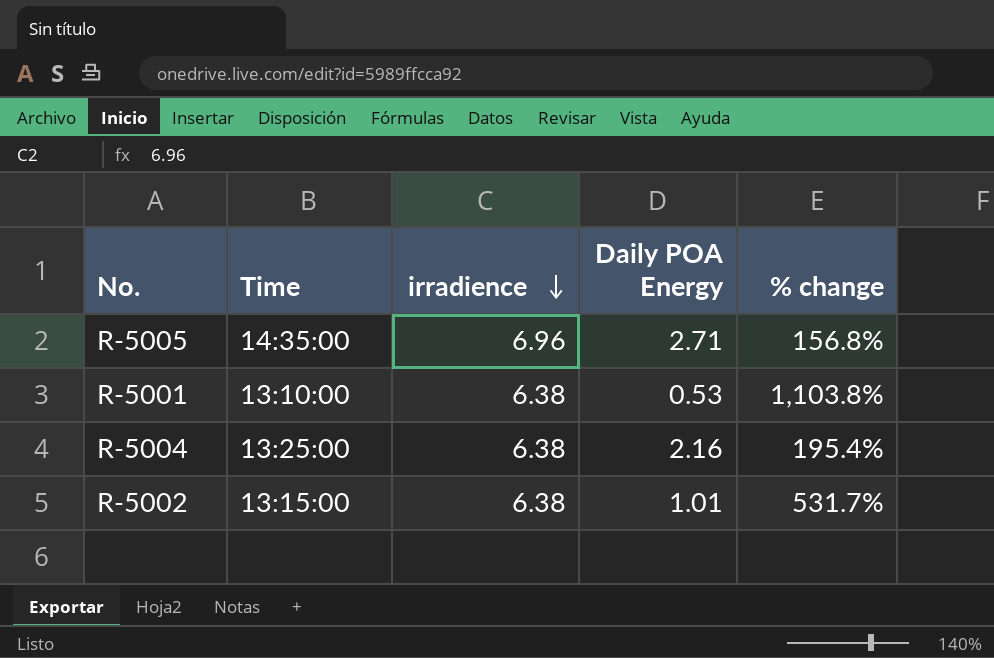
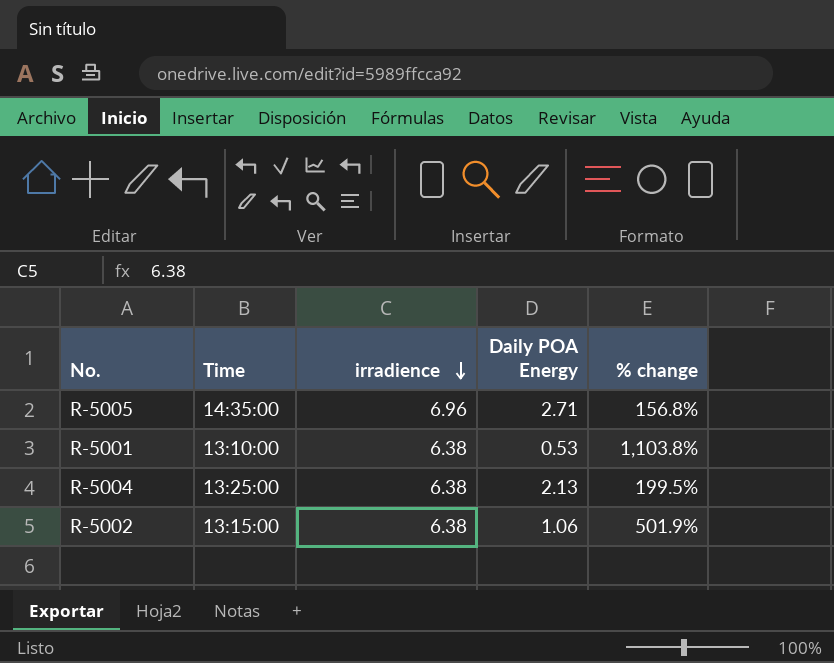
R-5004 | Daily POA Energy: 2.16 -> 2.13
R-5004 | % change: 195.4% -> 199.5%
R-5002 | Daily POA Energy: 1.01 -> 1.06
R-5002 | % change: 531.7% -> 501.9%

